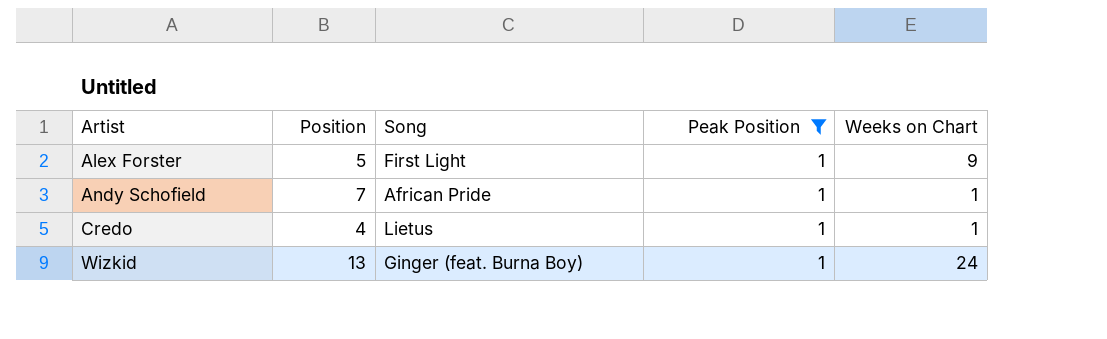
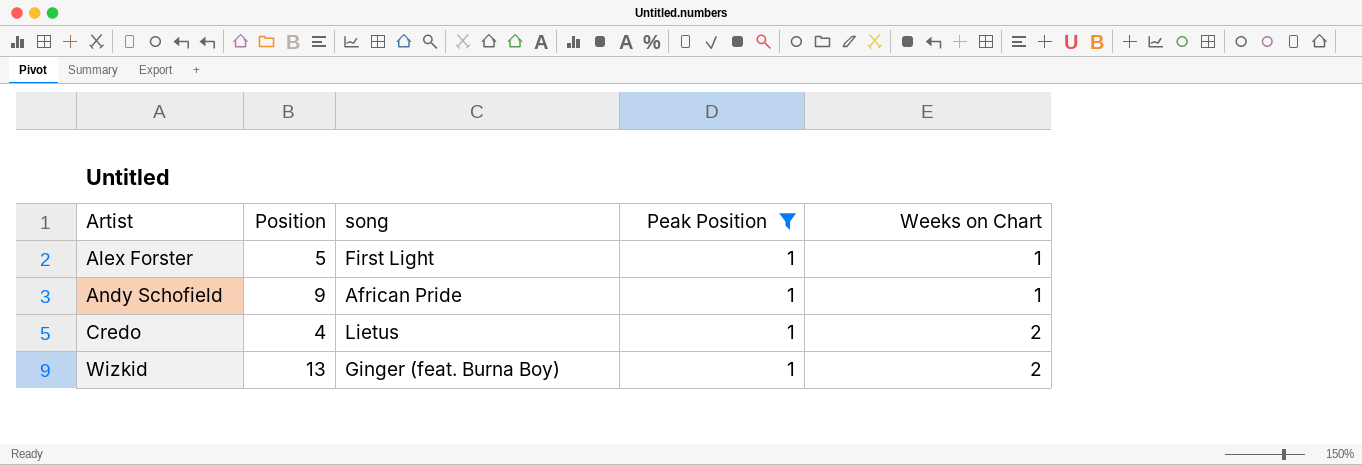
column name: Song -> song
Alex Forster | Weeks on Chart: 9 -> 1
Andy Schofield | Position: 7 -> 9
Credo | Weeks on Chart: 1 -> 2
Wizkid | Weeks on Chart: 24 -> 2

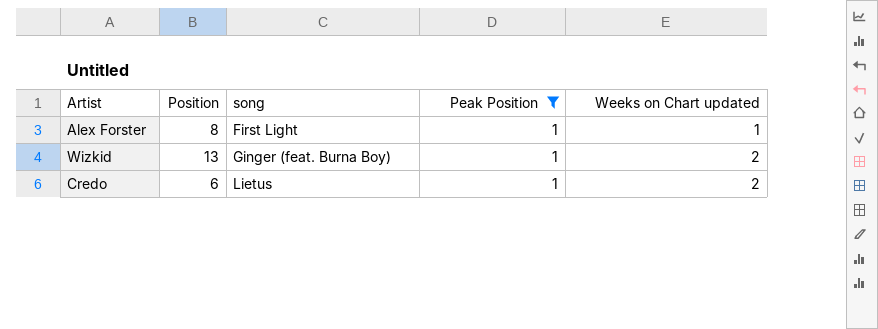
row order: Artist ascending -> song ascending
column name: Weeks on Chart -> Weeks on Chart updated
row Andy Schofield: 9 | African Pride | 1 | 1 -> none
Alex Forster | Position: 5 -> 8
Credo | Position: 4 -> 6

